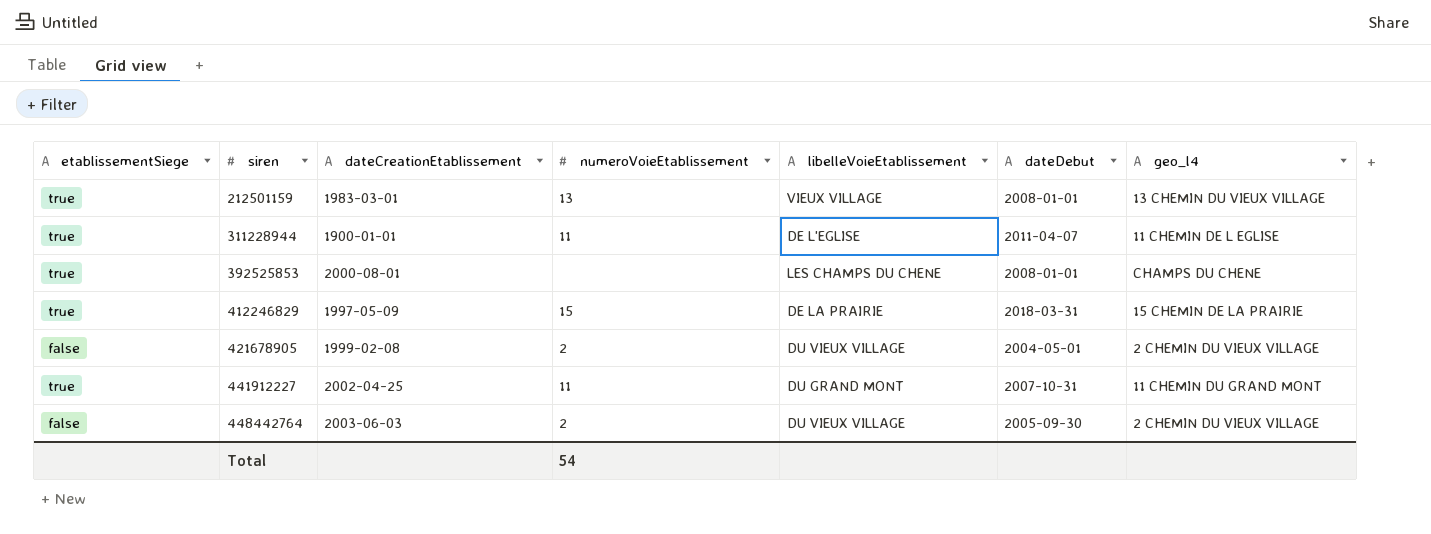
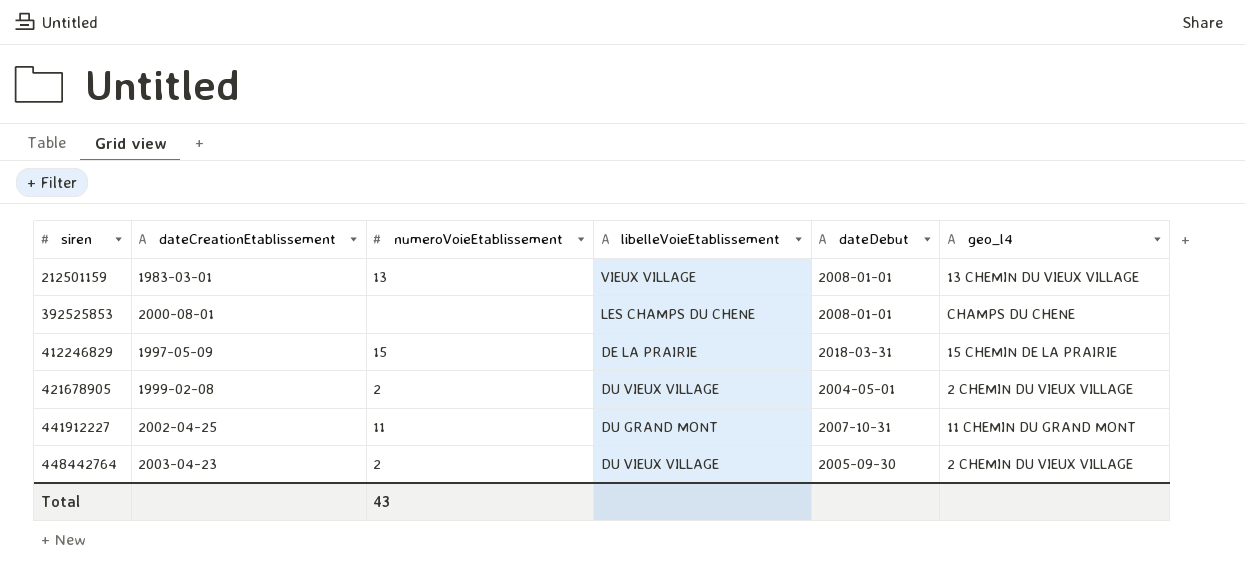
column etablissementSiege | position: 1 -> none
row 311228944: true | 1900-01-01 | 11 | DE L'EGLISE | 2011-04-07 | 11 CHEMIN DE L EGLISE -> none
448442764 | dateCreationEtablissement: 2003-06-03 -> 2003-04-23
Total | numeroVoieEtablissement: 54 -> 43

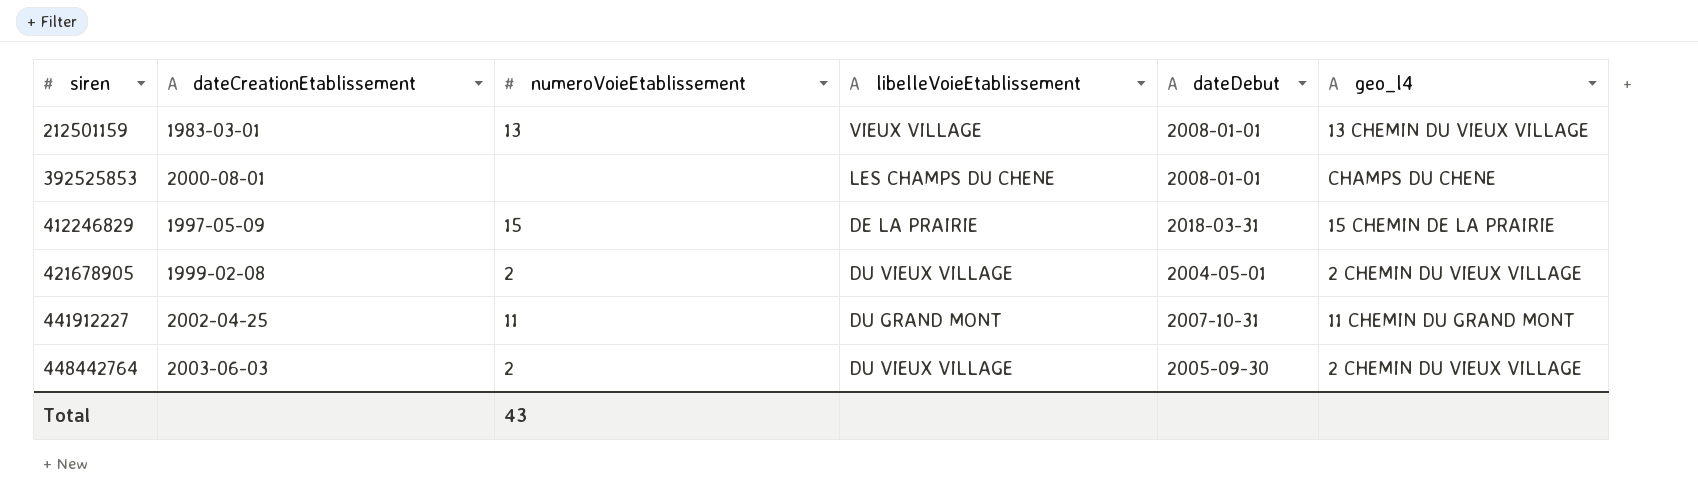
448442764 | dateCreationEtablissement: 2003-04-23 -> 2003-06-03

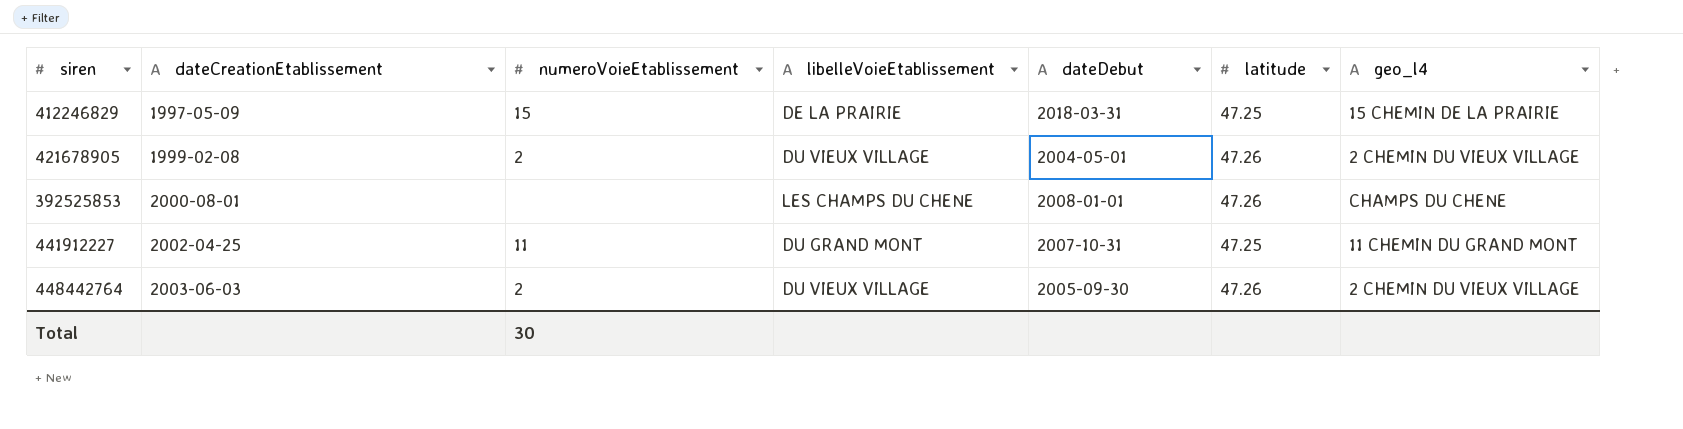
row order: siren ascending -> dateCreationEtablissement ascending
column latitude | position: none -> 6
row 212501159: 1983-03-01 | 13 | VIEUX VILLAGE | 2008-01-01 | 13 CHEMIN DU VIEUX VILLAGE -> none
Total | numeroVoieEtablissement: 43 -> 30

